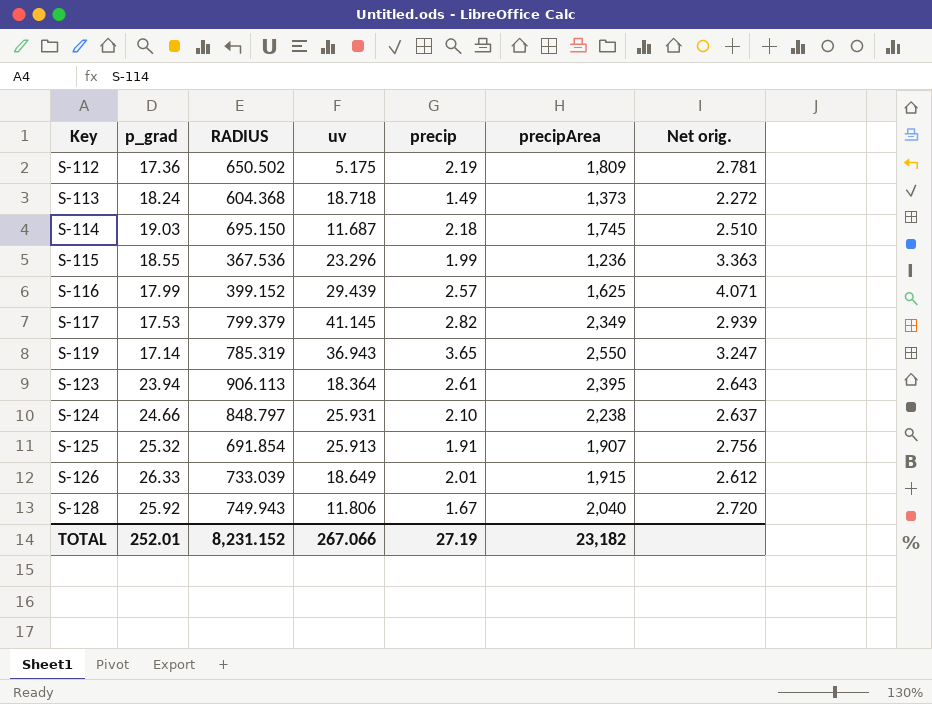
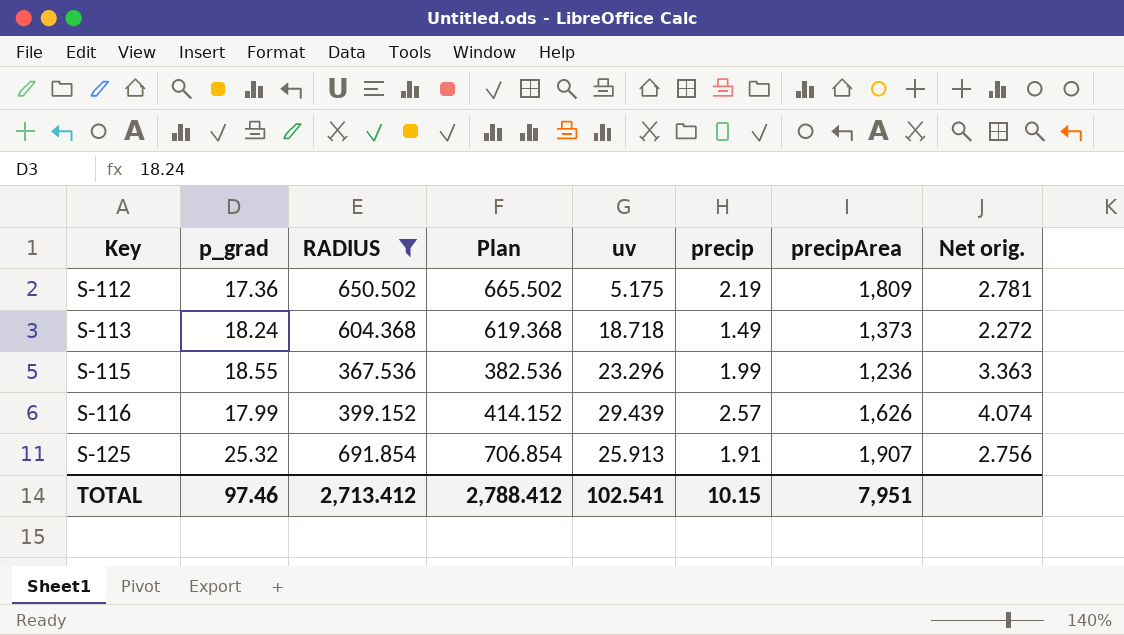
filter: none -> RADIUS <= 691.854
column Plan | formula: none -> [RADIUS] + 15
S-116 | precipArea: 1,625 -> 1,626
S-116 | Net orig.: 4.071 -> 4.074
TOTAL | p_grad: 252.01 -> 97.46
TOTAL | RADIUS: 8,231.152 -> 2,713.412
TOTAL | uv: 267.066 -> 102.541
TOTAL | precip: 27.19 -> 10.15
TOTAL | precipArea: 23,182 -> 7,951

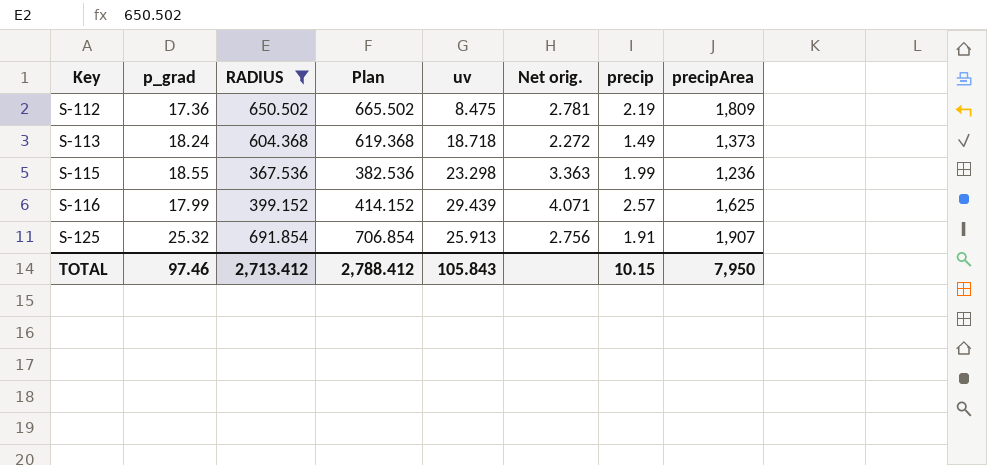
column Net orig. | position: 8 -> 6
S-112 | uv: 5.175 -> 8.475
S-115 | uv: 23.296 -> 23.298
S-116 | Net orig.: 4.074 -> 4.071
S-116 | precipArea: 1,626 -> 1,625
TOTAL | uv: 102.541 -> 105.843
TOTAL | precipArea: 7,951 -> 7,950

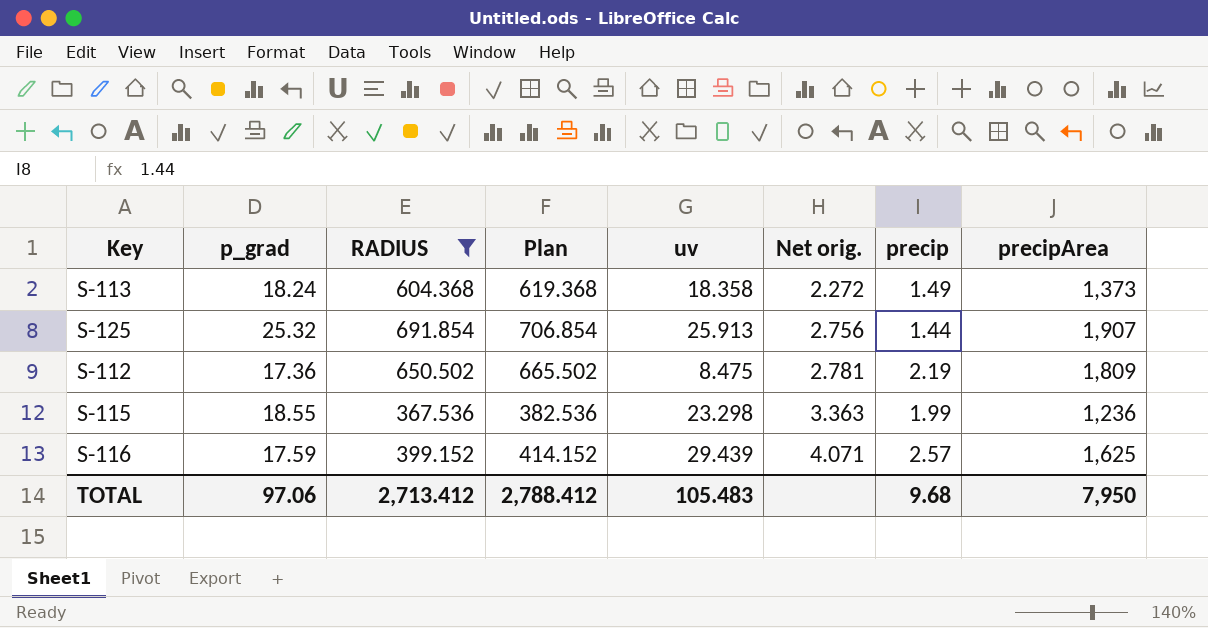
row order: Key ascending -> Net orig. ascending
S-113 | uv: 18.718 -> 18.358
S-125 | precip: 1.91 -> 1.44
S-116 | p_grad: 17.99 -> 17.59
TOTAL | p_grad: 97.46 -> 97.06
TOTAL | uv: 105.843 -> 105.483
TOTAL | precip: 10.15 -> 9.68

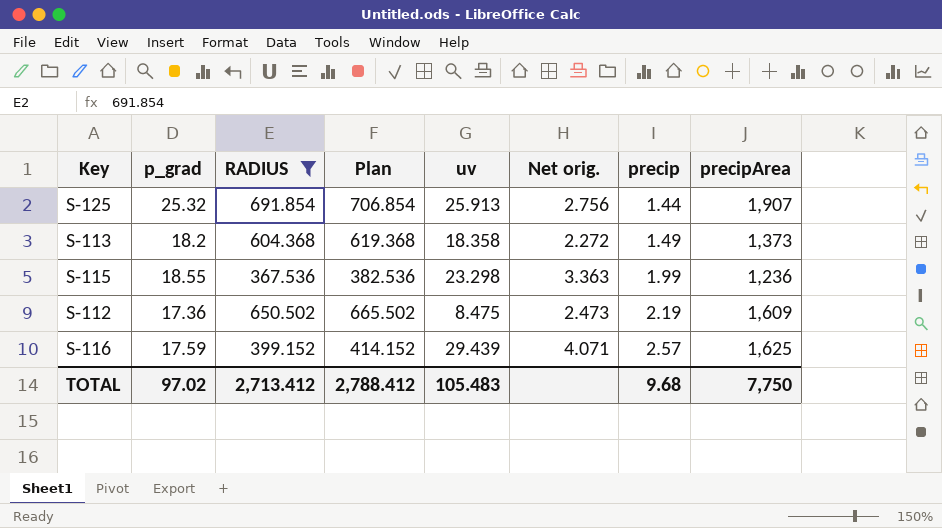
row order: Net orig. ascending -> precip ascending
S-113 | p_grad: 18.24 -> 18.2
S-112 | Net orig.: 2.781 -> 2.473
S-112 | precipArea: 1,809 -> 1,609
TOTAL | p_grad: 97.06 -> 97.02
TOTAL | precipArea: 7,950 -> 7,750

